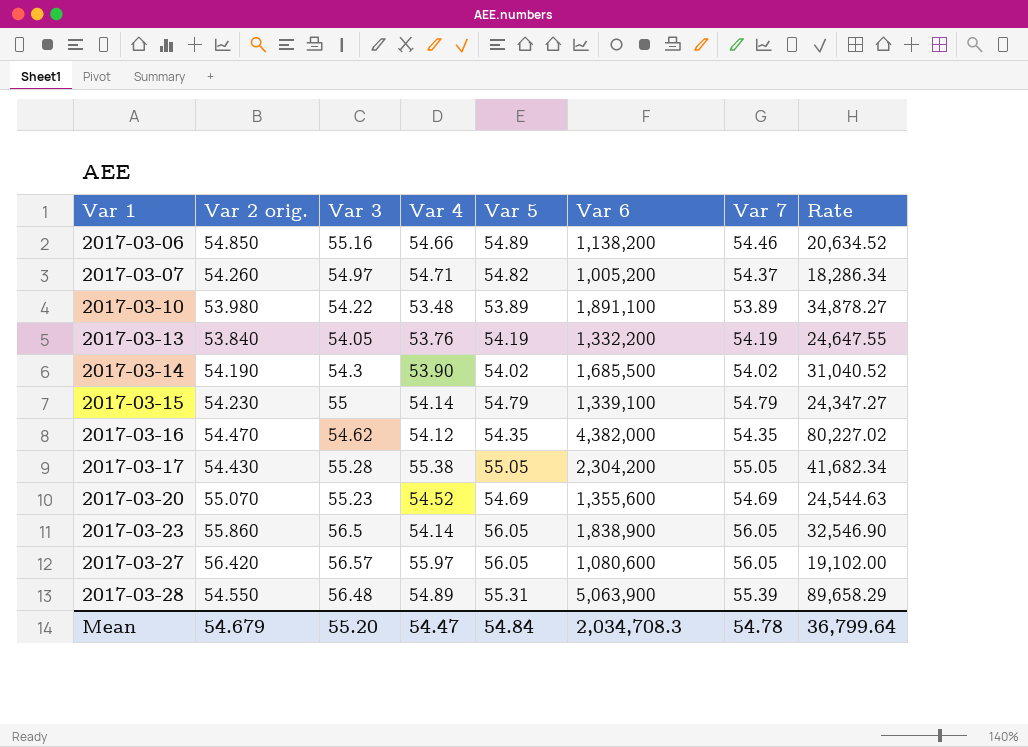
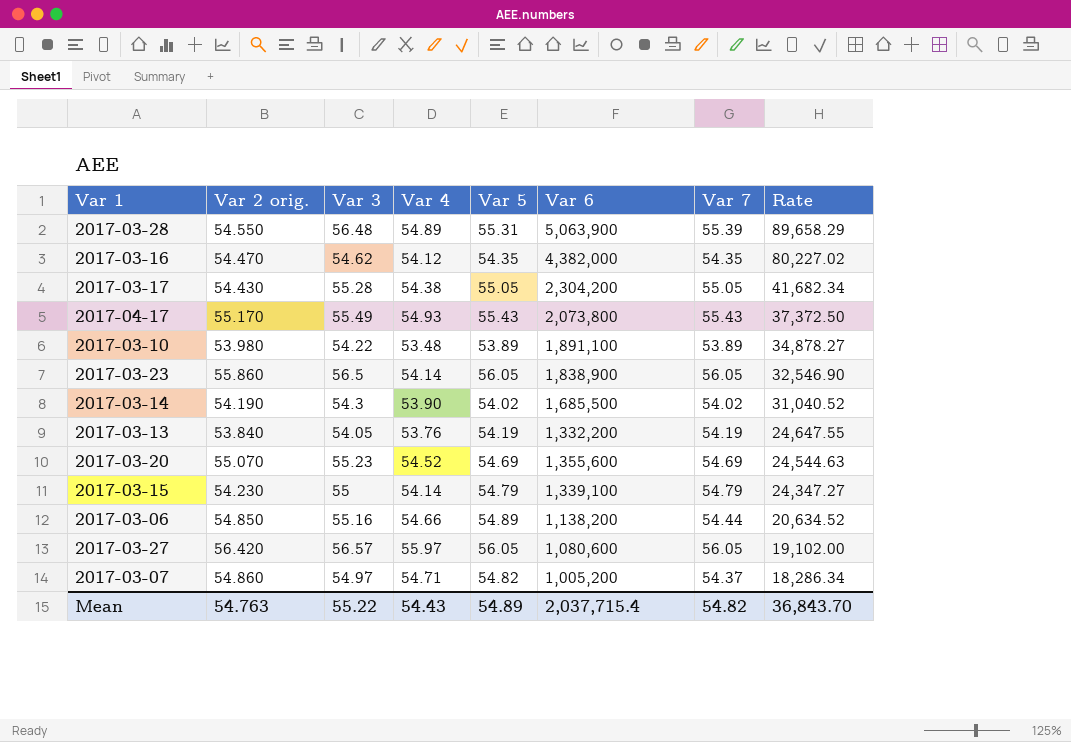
row order: Var 1 ascending -> Rate descending
2017-03-17 | Var 4: 55.38 -> 54.38
row 2017-04-17: none -> 55.170 | 55.49 | 54.93 | 55.43 | 2,073,800 | 55.43 | 37,372.50
2017-03-06 | Var 7: 54.46 -> 54.44
2017-03-07 | Var 2 orig.: 54.260 -> 54.860
Mean | Var 2 orig.: 54.679 -> 54.763
Mean | Var 3: 55.20 -> 55.22
Mean | Var 4: 54.47 -> 54.43
Mean | Var 5: 54.84 -> 54.89
Mean | Var 6: 2,034,708.3 -> 2,037,715.4
Mean | Var 7: 54.78 -> 54.82
Mean | Rate: 36,799.64 -> 36,843.70

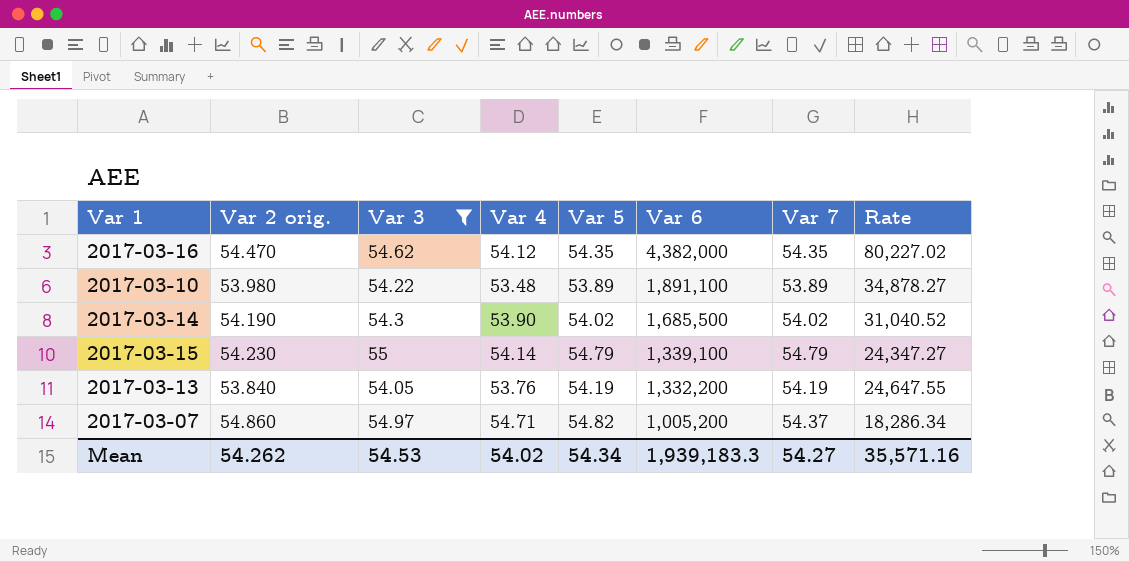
filter: none -> Var 3 <= 55
row order: Rate descending -> Var 6 descending
Mean | Var 2 orig.: 54.763 -> 54.262
Mean | Var 3: 55.22 -> 54.53
Mean | Var 4: 54.43 -> 54.02
Mean | Var 5: 54.89 -> 54.34
Mean | Var 6: 2,037,715.4 -> 1,939,183.3
Mean | Var 7: 54.82 -> 54.27
Mean | Rate: 36,843.70 -> 35,571.16

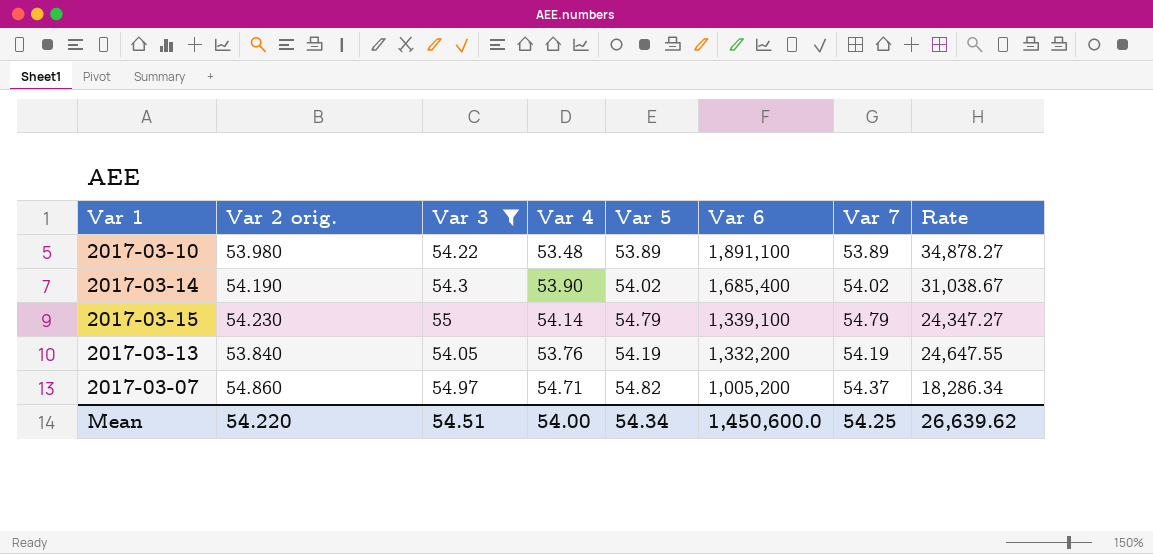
row 2017-03-16: 54.470 | 54.62 | 54.12 | 54.35 | 4,382,000 | 54.35 | 80,227.02 -> none
2017-03-14 | Var 6: 1,685,500 -> 1,685,400
2017-03-14 | Rate: 31,040.52 -> 31,038.67
Mean | Var 2 orig.: 54.262 -> 54.220
Mean | Var 3: 54.53 -> 54.51
Mean | Var 4: 54.02 -> 54.00
Mean | Var 6: 1,939,183.3 -> 1,450,600.0
Mean | Var 7: 54.27 -> 54.25
Mean | Rate: 35,571.16 -> 26,639.62

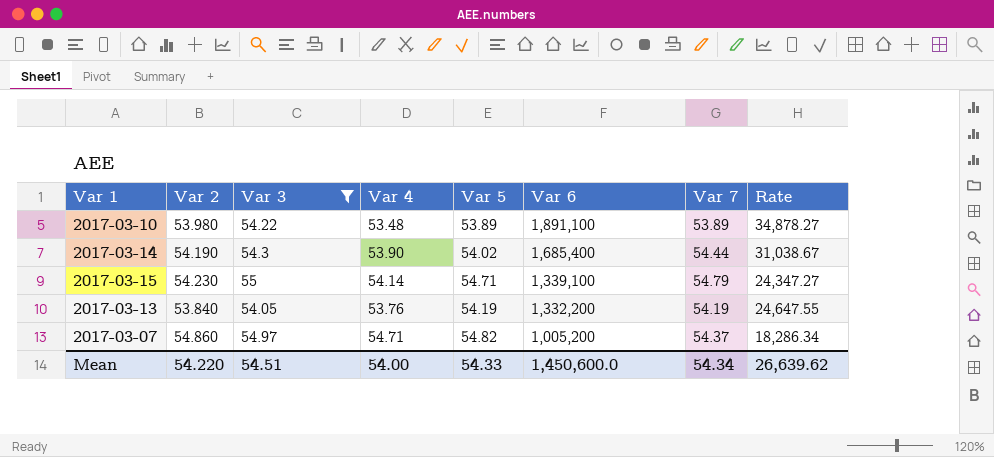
column name: Var 2 orig. -> Var 2
2017-03-14 | Var 7: 54.02 -> 54.44
2017-03-15 | Var 5: 54.79 -> 54.71
Mean | Var 5: 54.34 -> 54.33
Mean | Var 7: 54.25 -> 54.34

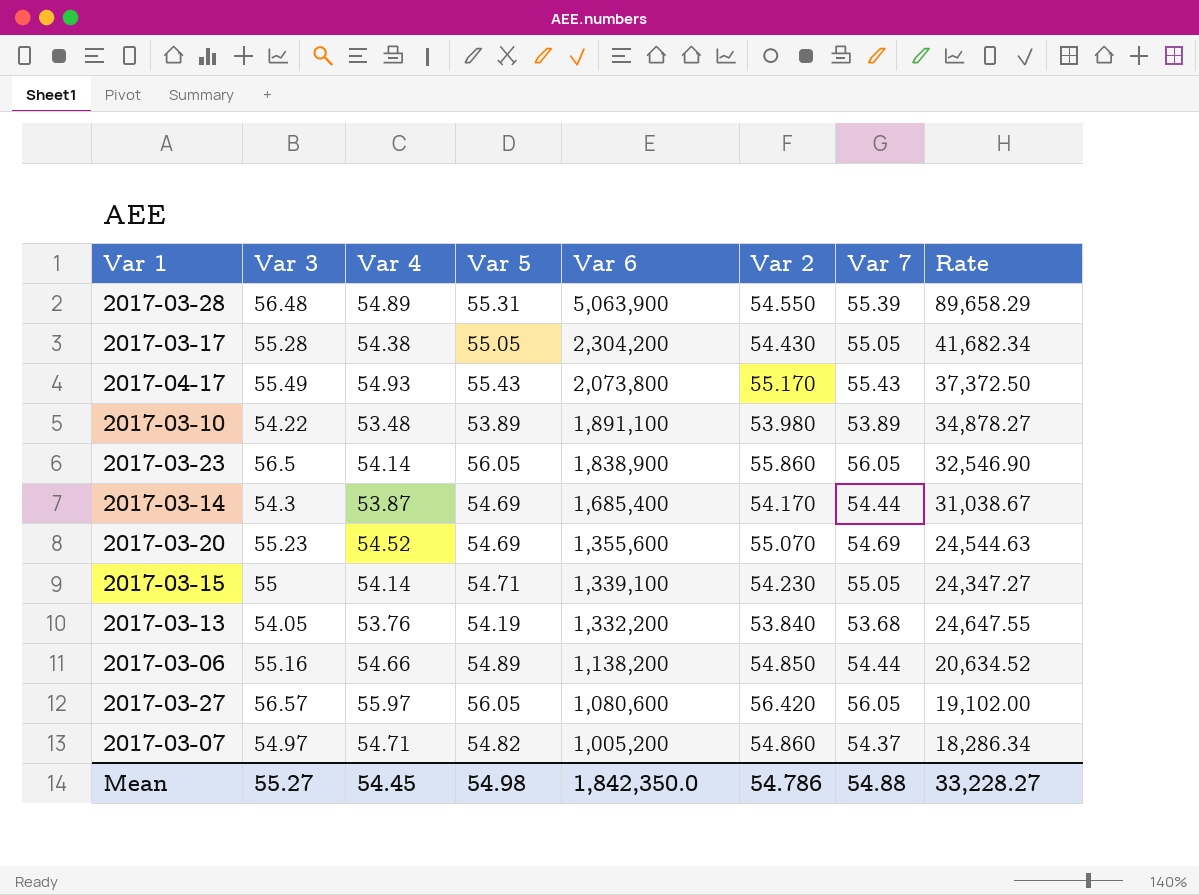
filter: Var 3 <= 55 -> none
column Var 2 | position: 2 -> 6
2017-03-14 | Var 4: 53.90 -> 53.87
2017-03-14 | Var 5: 54.02 -> 54.69
2017-03-14 | Var 2: 54.190 -> 54.170
2017-03-15 | Var 7: 54.79 -> 55.05
2017-03-13 | Var 7: 54.19 -> 53.68
Mean | Var 3: 54.51 -> 55.27
Mean | Var 4: 54.00 -> 54.45
Mean | Var 5: 54.33 -> 54.98
Mean | Var 6: 1,450,600.0 -> 1,842,350.0
Mean | Var 2: 54.220 -> 54.786
Mean | Var 7: 54.34 -> 54.88
Mean | Rate: 26,639.62 -> 33,228.27

